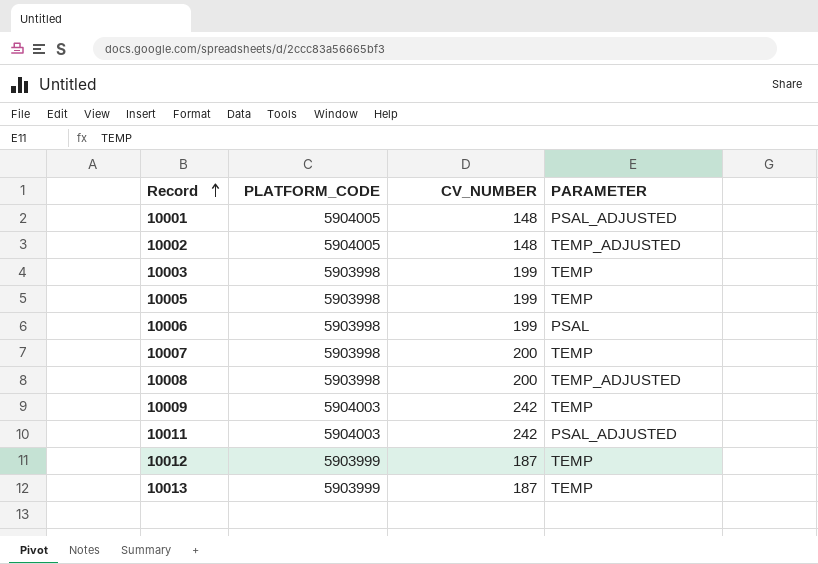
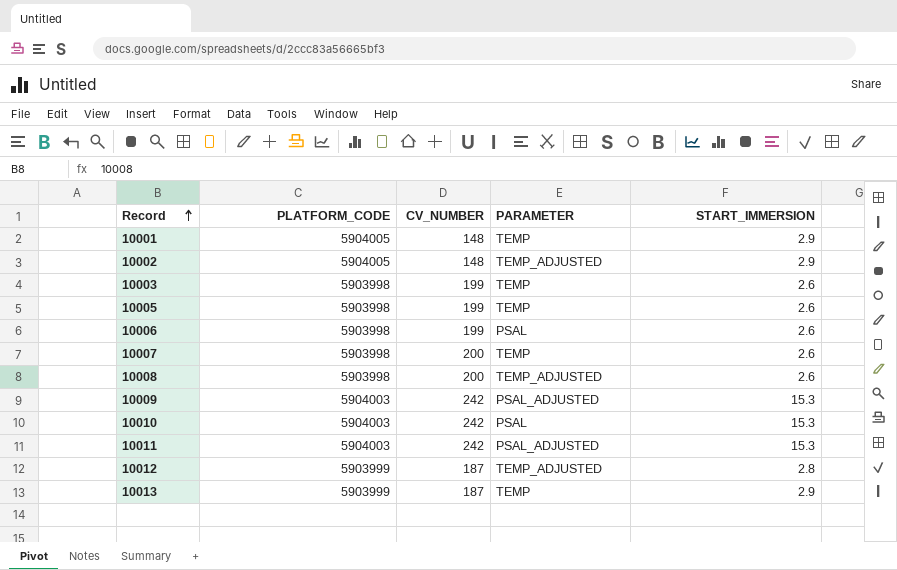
column START_IMMERSION | position: none -> 5
10001 | PARAMETER: PSAL_ADJUSTED -> TEMP
10009 | PARAMETER: TEMP -> PSAL_ADJUSTED
row 10010: none -> 5904003 | 242 | PSAL | 15.3
10012 | PARAMETER: TEMP -> TEMP_ADJUSTED

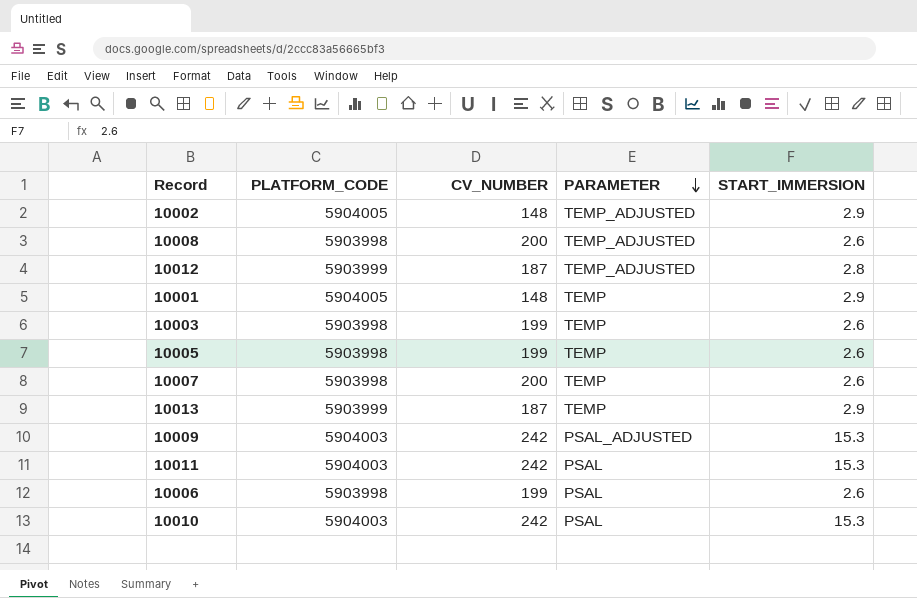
row order: Record ascending -> PARAMETER descending
10011 | PARAMETER: PSAL_ADJUSTED -> PSAL

